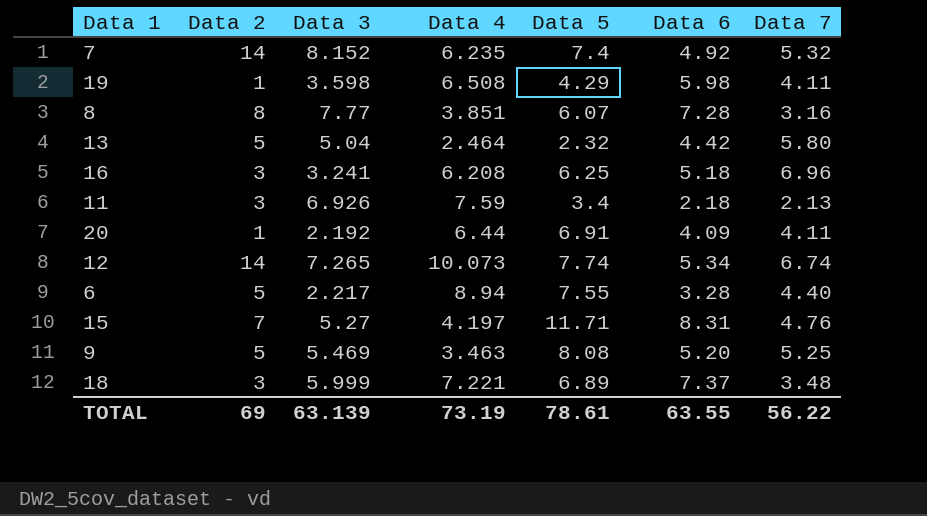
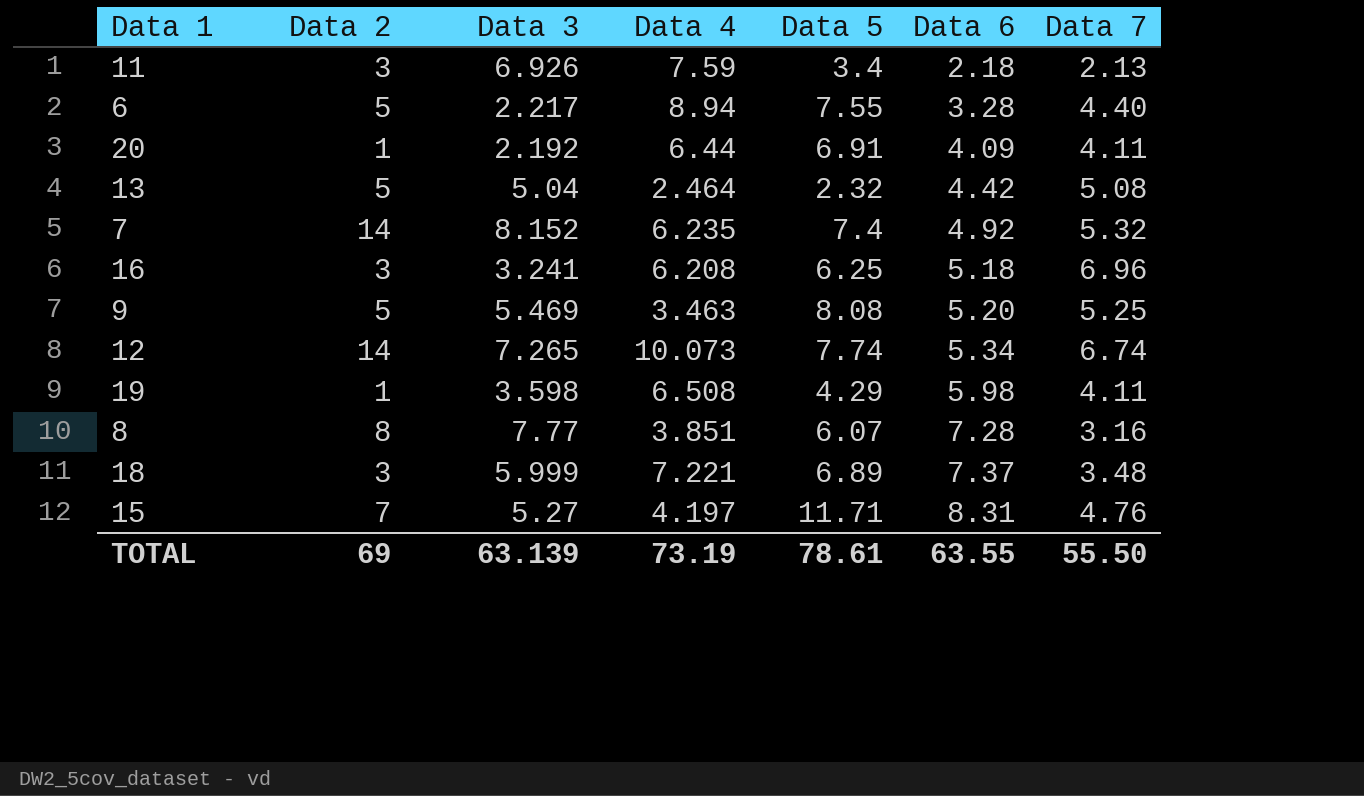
row order: none -> Data 6 ascending
13 | Data 7: 5.80 -> 5.08
TOTAL | Data 7: 56.22 -> 55.50

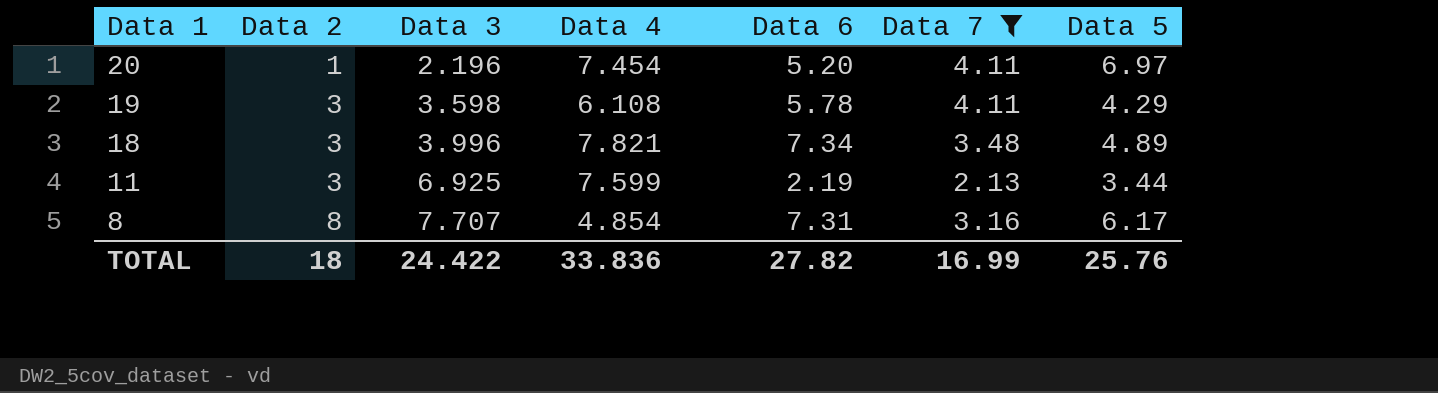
filter: none -> Data 7 <= 4.11
row order: Data 6 ascending -> Data 1 descending
column Data 5 | position: 5 -> 7
20 | Data 3: 2.192 -> 2.196
20 | Data 4: 6.44 -> 7.454
20 | Data 6: 4.09 -> 5.20
20 | Data 5: 6.91 -> 6.97
19 | Data 2: 1 -> 3
19 | Data 4: 6.508 -> 6.108
19 | Data 6: 5.98 -> 5.78
18 | Data 3: 5.999 -> 3.996
18 | Data 4: 7.221 -> 7.821
18 | Data 6: 7.37 -> 7.34
18 | Data 5: 6.89 -> 4.89
11 | Data 3: 6.926 -> 6.925
11 | Data 4: 7.59 -> 7.599
11 | Data 6: 2.18 -> 2.19
11 | Data 5: 3.4 -> 3.44
8 | Data 3: 7.77 -> 7.707
8 | Data 4: 3.851 -> 4.854
8 | Data 6: 7.28 -> 7.31
8 | Data 5: 6.07 -> 6.17
TOTAL | Data 2: 69 -> 18
TOTAL | Data 3: 63.139 -> 24.422
TOTAL | Data 4: 73.19 -> 33.836
TOTAL | Data 6: 63.55 -> 27.82
TOTAL | Data 7: 55.50 -> 16.99
TOTAL | Data 5: 78.61 -> 25.76

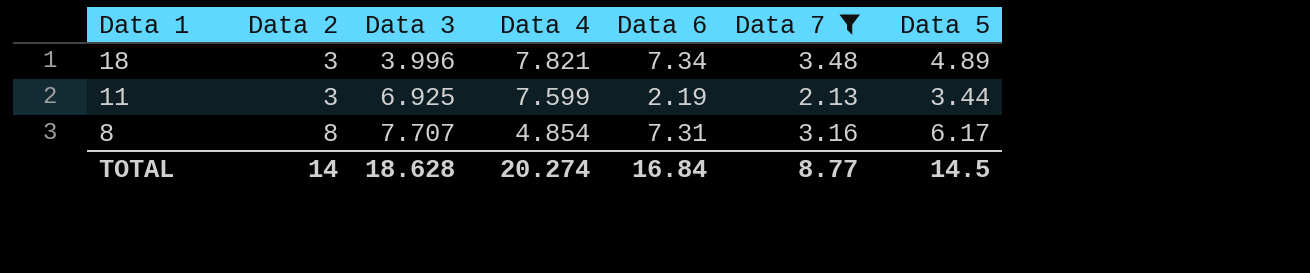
row 20: 1 | 2.196 | 7.454 | 5.20 | 4.11 | 6.97 -> none
row 19: 3 | 3.598 | 6.108 | 5.78 | 4.11 | 4.29 -> none
TOTAL | Data 2: 18 -> 14
TOTAL | Data 3: 24.422 -> 18.628
TOTAL | Data 4: 33.836 -> 20.274
TOTAL | Data 6: 27.82 -> 16.84
TOTAL | Data 7: 16.99 -> 8.77
TOTAL | Data 5: 25.76 -> 14.5

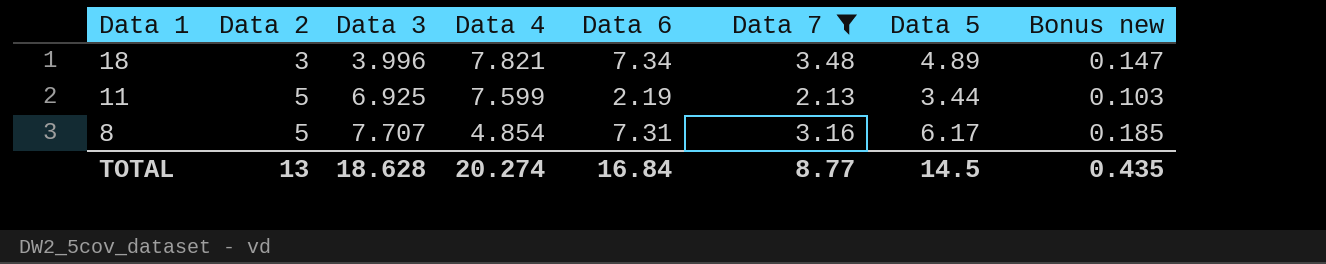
column Bonus new | formula: none -> [Data 5] * 0.03
11 | Data 2: 3 -> 5
8 | Data 2: 8 -> 5
TOTAL | Data 2: 14 -> 13

